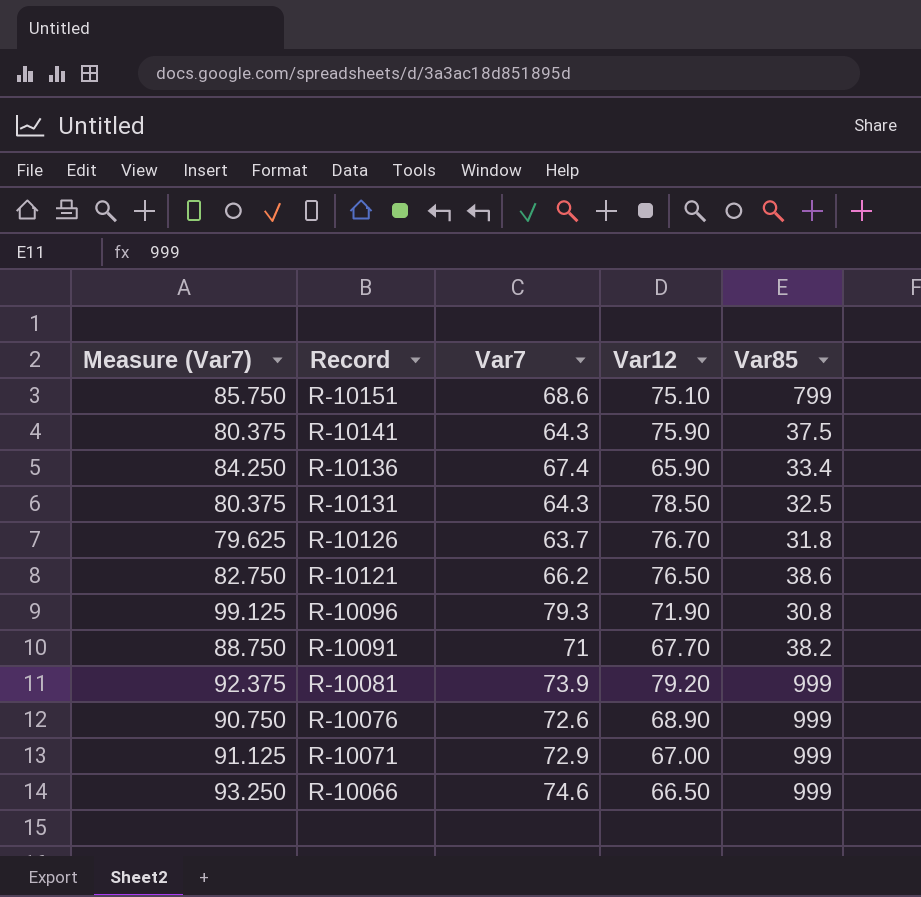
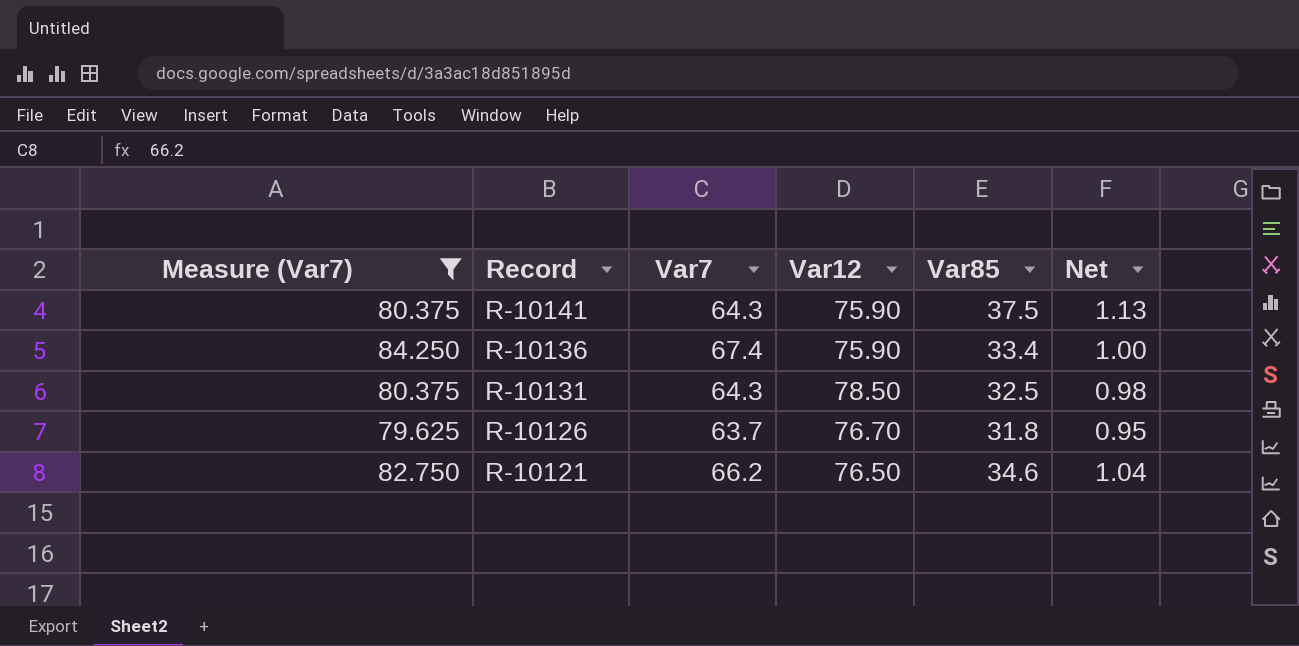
filter: none -> Measure (Var7) <= 84.250
column Net | formula: none -> [Var85] * 0.03
R-10136 | Var12: 65.90 -> 75.90
R-10121 | Var85: 38.6 -> 34.6

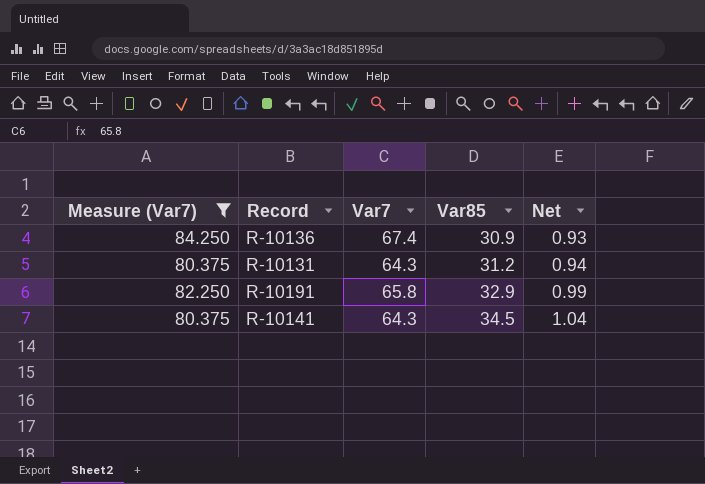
row order: Record descending -> Var85 ascending
column Var12 | position: 4 -> none
row R-10126: 79.625 | 63.7 | 76.70 | 31.8 | 0.95 -> none
row R-10121: 82.750 | 66.2 | 76.50 | 34.6 | 1.04 -> none
R-10136 | Var85: 33.4 -> 30.9
R-10136 | Net: 1.00 -> 0.93
R-10131 | Var85: 32.5 -> 31.2
R-10131 | Net: 0.98 -> 0.94
row R-10191: none -> 82.250 | 65.8 | 32.9 | 0.99
R-10141 | Var85: 37.5 -> 34.5
R-10141 | Net: 1.13 -> 1.04

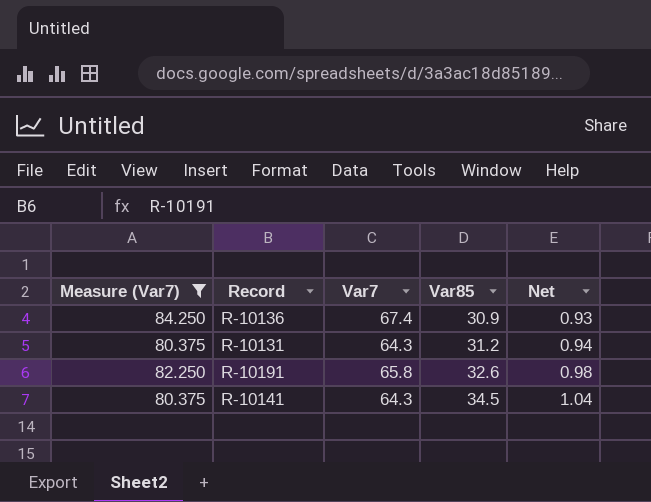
R-10191 | Var85: 32.9 -> 32.6
R-10191 | Net: 0.99 -> 0.98

